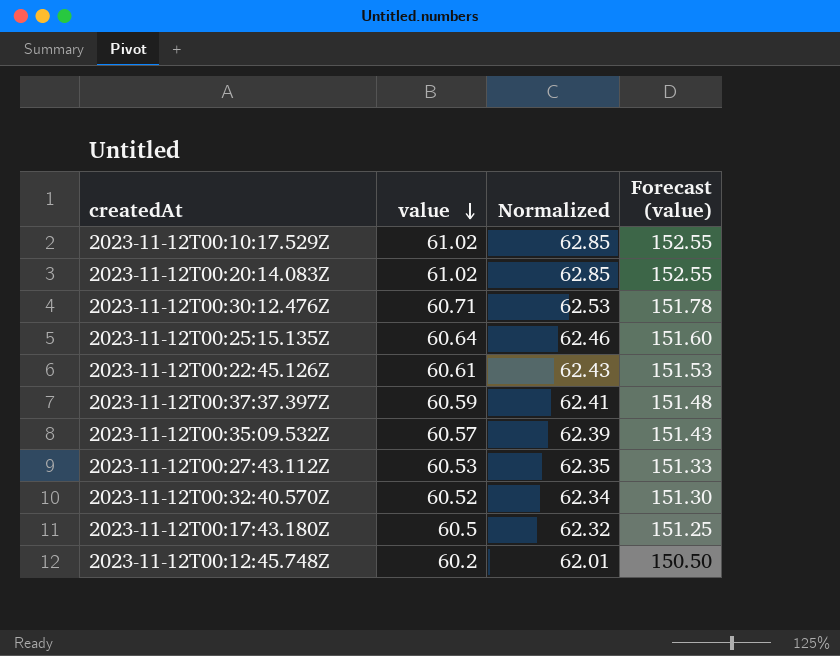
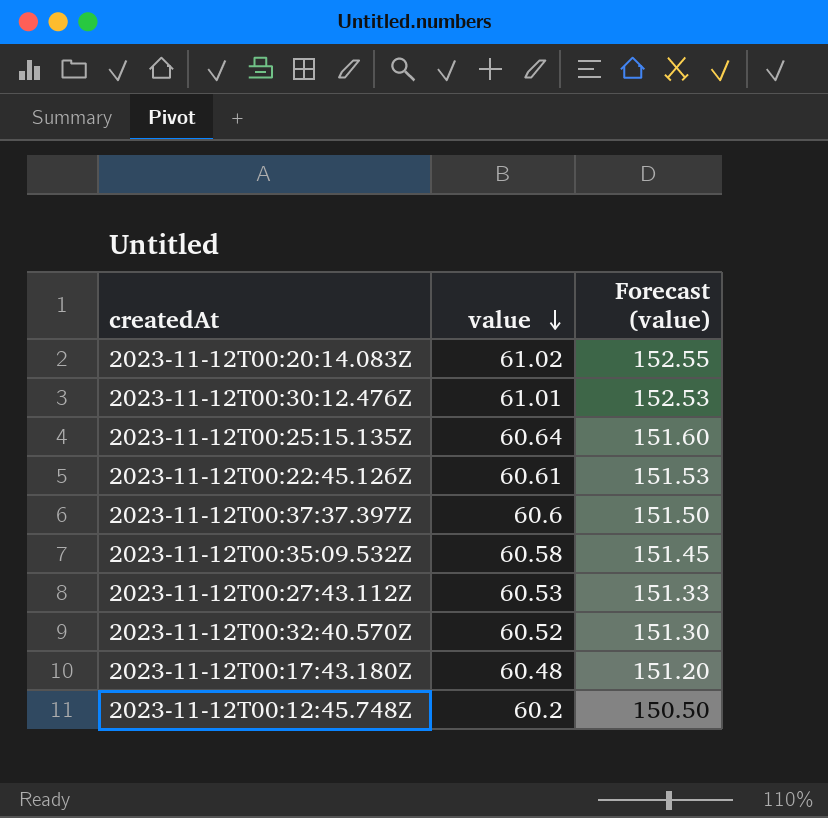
column Normalized | formula: [value] * 1.03 -> none
row 2023-11-12T00:10:17.529Z: 61.02 | 62.85 | 152.55 -> none
2023-11-12T00:30:12.476Z | value: 60.71 -> 61.01
2023-11-12T00:30:12.476Z | Forecast (value): 151.78 -> 152.53
2023-11-12T00:37:37.397Z | value: 60.59 -> 60.6
2023-11-12T00:37:37.397Z | Forecast (value): 151.48 -> 151.50
2023-11-12T00:35:09.532Z | value: 60.57 -> 60.58
2023-11-12T00:35:09.532Z | Forecast (value): 151.43 -> 151.45
2023-11-12T00:17:43.180Z | value: 60.5 -> 60.48
2023-11-12T00:17:43.180Z | Forecast (value): 151.25 -> 151.20

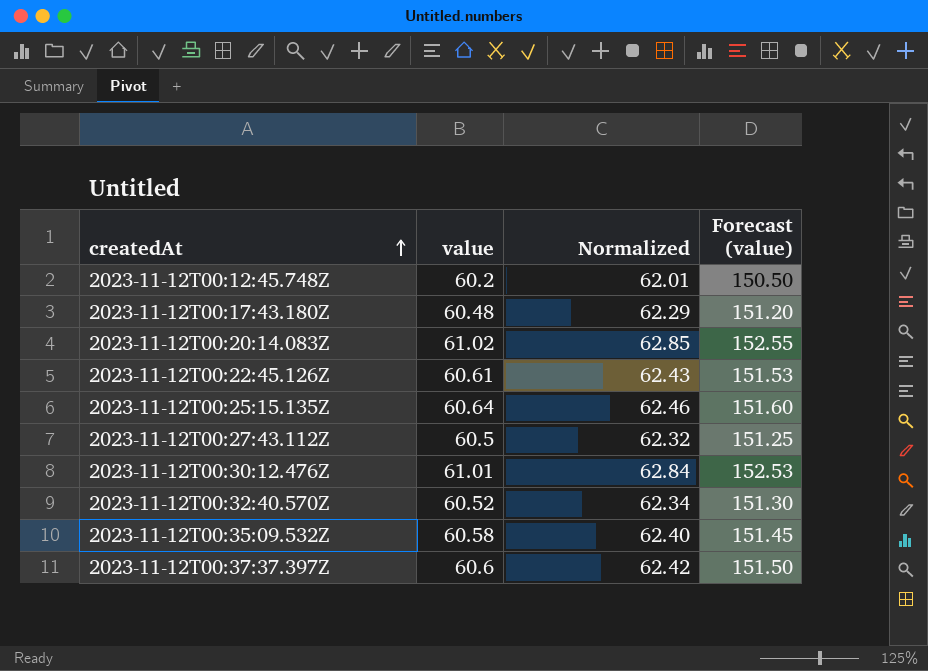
row order: value descending -> createdAt ascending
column Normalized | formula: none -> [value] * 1.03
2023-11-12T00:27:43.112Z | value: 60.53 -> 60.5
2023-11-12T00:27:43.112Z | Forecast (value): 151.33 -> 151.25

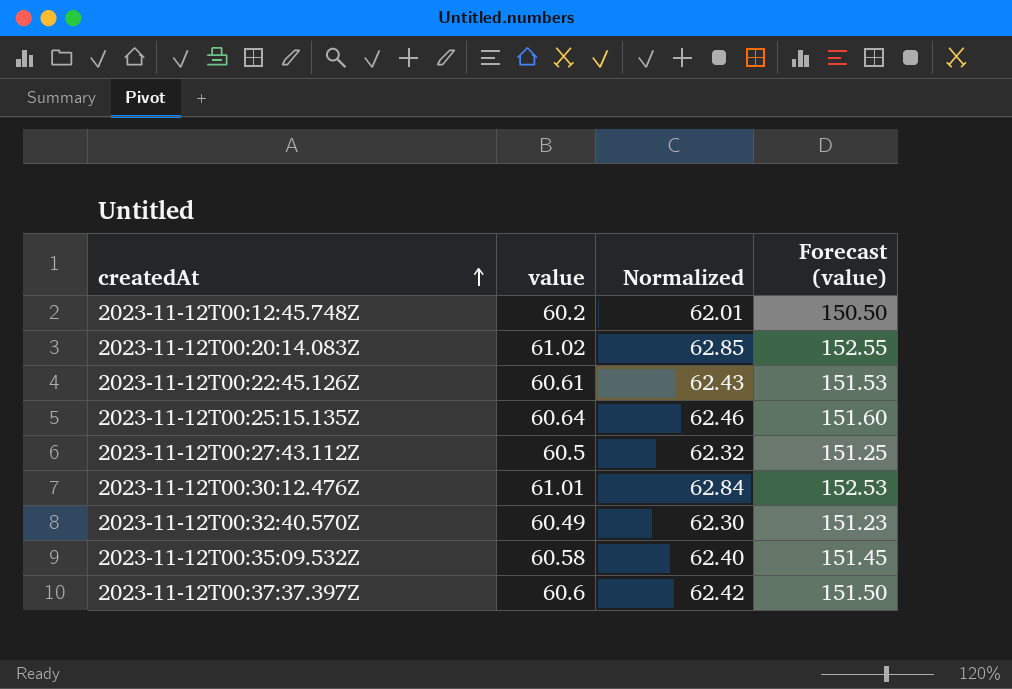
row 2023-11-12T00:17:43.180Z: 60.48 | 62.29 | 151.20 -> none
2023-11-12T00:32:40.570Z | value: 60.52 -> 60.49
2023-11-12T00:32:40.570Z | Normalized: 62.34 -> 62.30
2023-11-12T00:32:40.570Z | Forecast (value): 151.30 -> 151.23

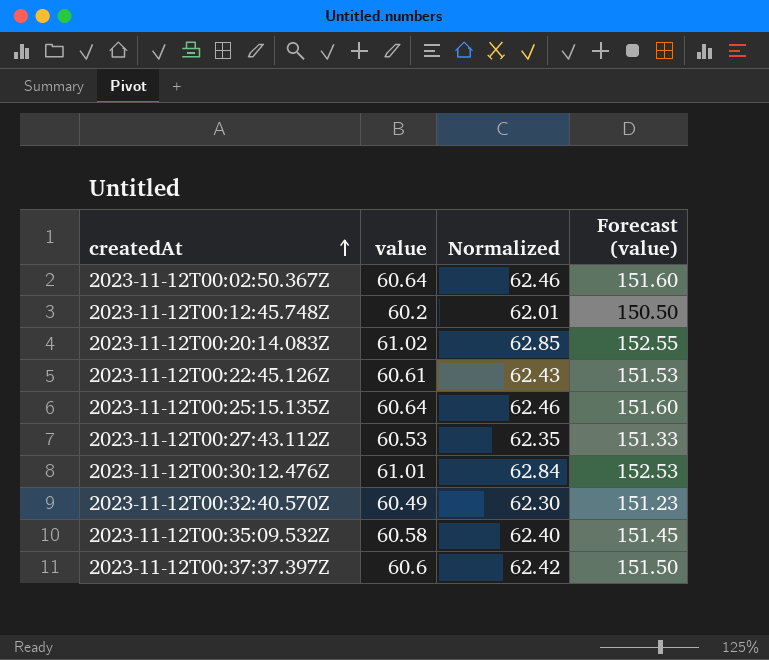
row 2023-11-12T00:02:50.367Z: none -> 60.64 | 62.46 | 151.60
2023-11-12T00:27:43.112Z | value: 60.5 -> 60.53
2023-11-12T00:27:43.112Z | Normalized: 62.32 -> 62.35
2023-11-12T00:27:43.112Z | Forecast (value): 151.25 -> 151.33

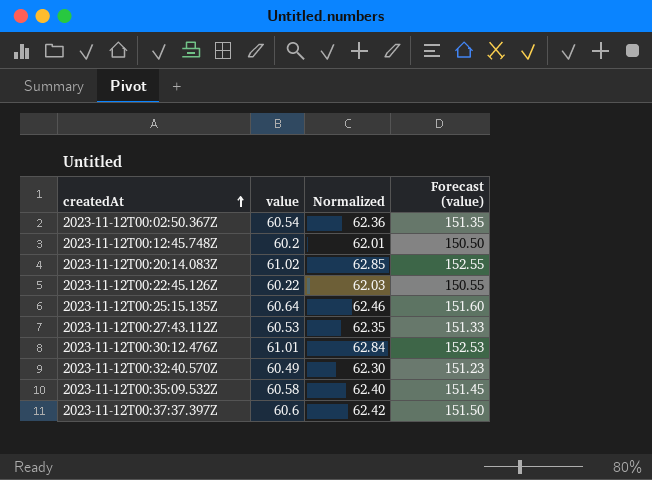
2023-11-12T00:02:50.367Z | value: 60.64 -> 60.54
2023-11-12T00:02:50.367Z | Normalized: 62.46 -> 62.36
2023-11-12T00:02:50.367Z | Forecast (value): 151.60 -> 151.35
2023-11-12T00:22:45.126Z | value: 60.61 -> 60.22
2023-11-12T00:22:45.126Z | Normalized: 62.43 -> 62.03
2023-11-12T00:22:45.126Z | Forecast (value): 151.53 -> 150.55

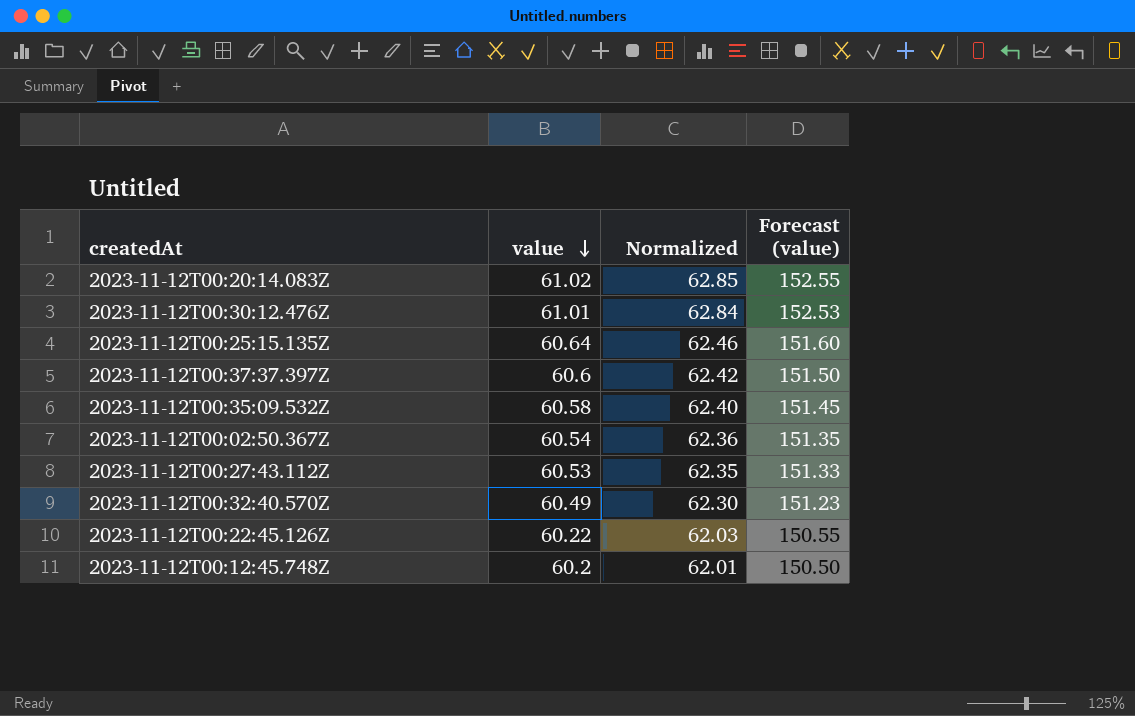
row order: createdAt ascending -> value descending

